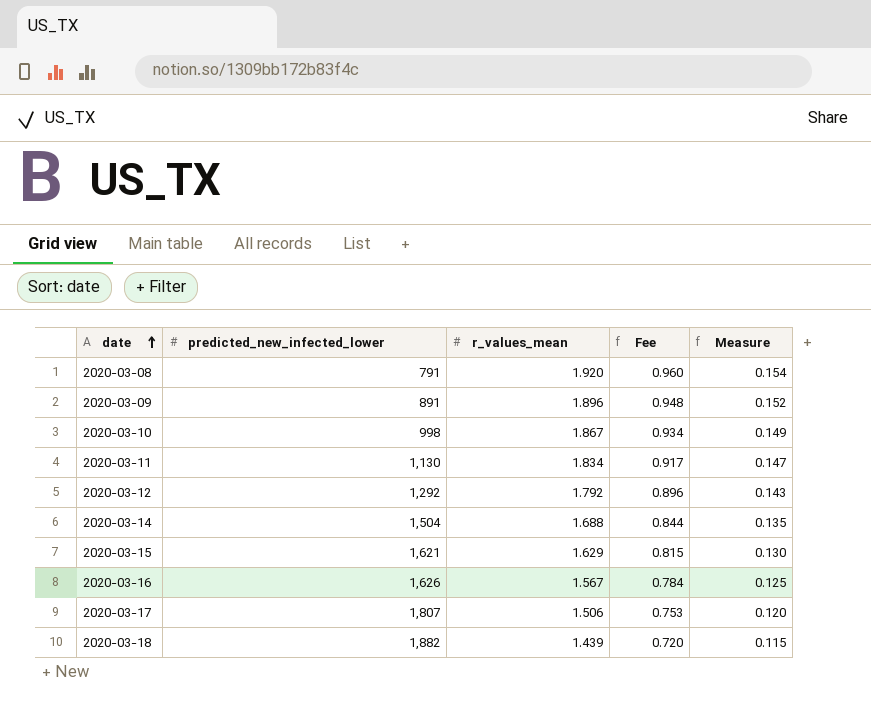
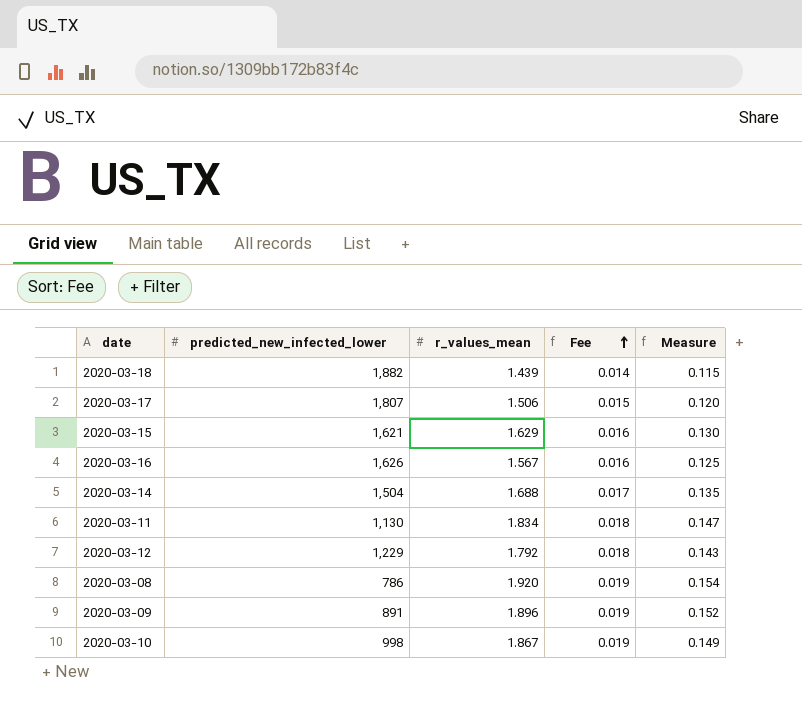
row order: date ascending -> Fee ascending
column Fee | formula: [r_values_mean] * 0.5 -> [r_values_mean] * 0.01
2020-03-12 | predicted_new_infected_lower: 1,292 -> 1,229
2020-03-08 | predicted_new_infected_lower: 791 -> 786

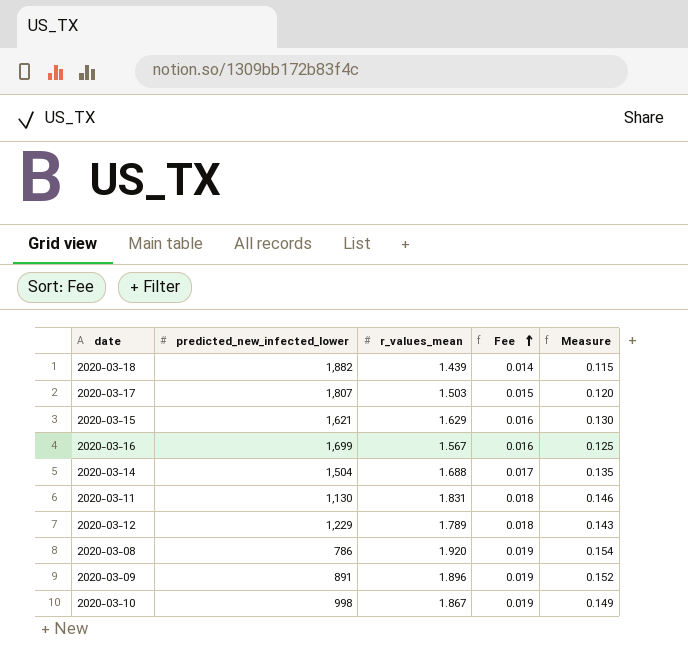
2020-03-17 | r_values_mean: 1.506 -> 1.503
2020-03-16 | predicted_new_infected_lower: 1,626 -> 1,699
2020-03-11 | r_values_mean: 1.834 -> 1.831
2020-03-11 | Measure: 0.147 -> 0.146
2020-03-12 | r_values_mean: 1.792 -> 1.789

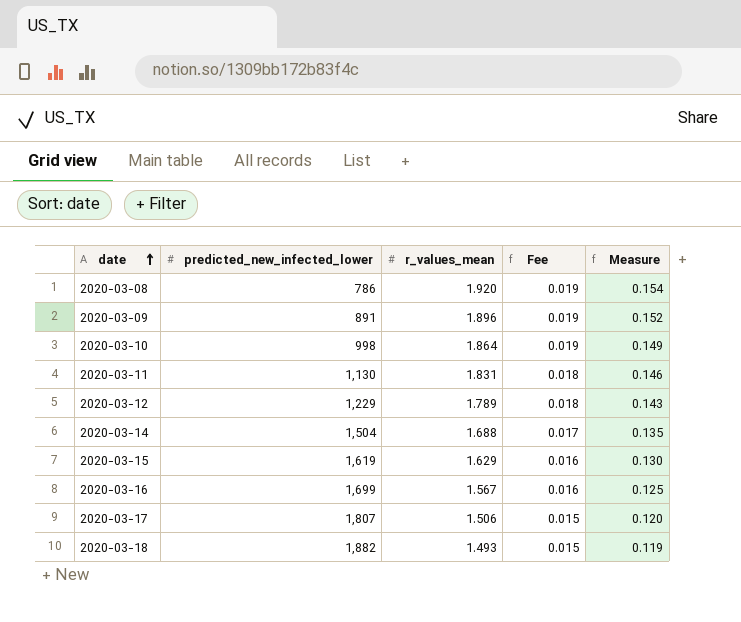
row order: Fee ascending -> date ascending
2020-03-10 | r_values_mean: 1.867 -> 1.864
2020-03-15 | predicted_new_infected_lower: 1,621 -> 1,619
2020-03-17 | r_values_mean: 1.503 -> 1.506
2020-03-18 | r_values_mean: 1.439 -> 1.493
2020-03-18 | Fee: 0.014 -> 0.015
2020-03-18 | Measure: 0.115 -> 0.119

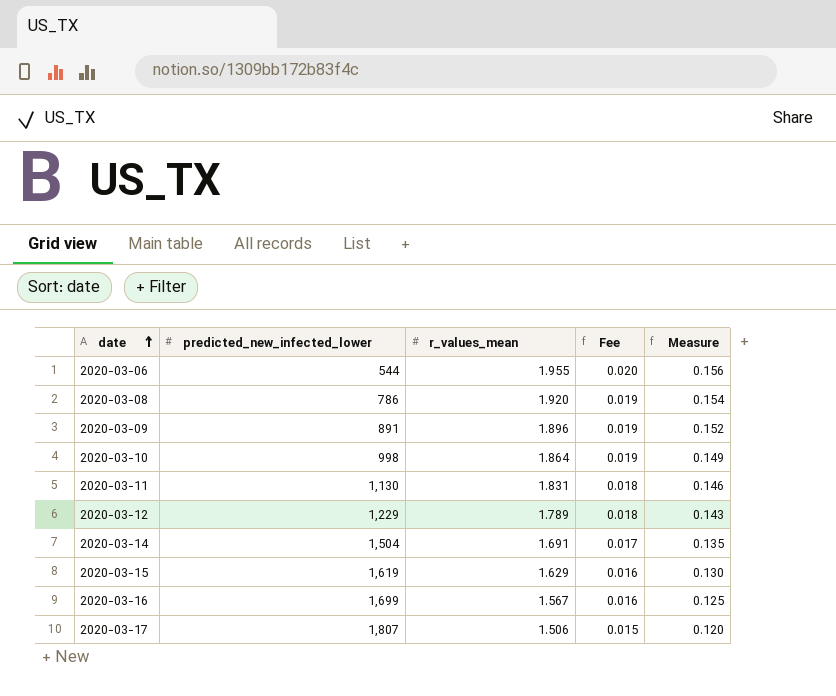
row 2020-03-18: 1,882 | 1.493 | 0.015 | 0.119 -> none
row 2020-03-06: none -> 544 | 1.955 | 0.020 | 0.156
2020-03-14 | r_values_mean: 1.688 -> 1.691

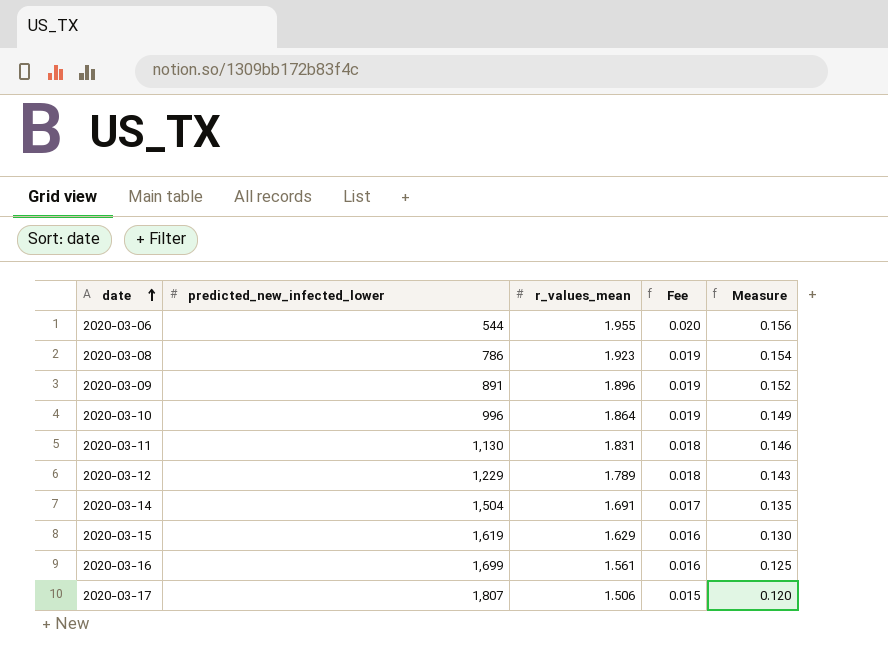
2020-03-08 | r_values_mean: 1.920 -> 1.923
2020-03-10 | predicted_new_infected_lower: 998 -> 996
2020-03-16 | r_values_mean: 1.567 -> 1.561

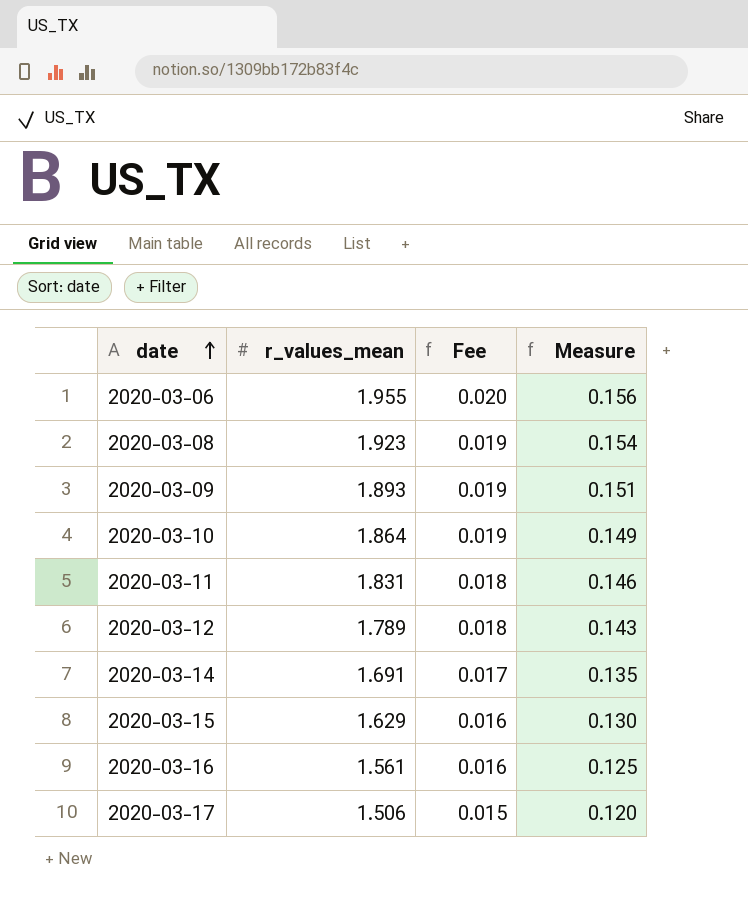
column predicted_new_infected_lower | position: 2 -> none
2020-03-09 | r_values_mean: 1.896 -> 1.893
2020-03-09 | Measure: 0.152 -> 0.151

